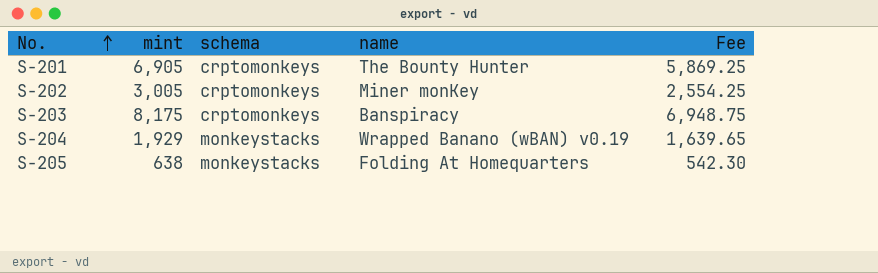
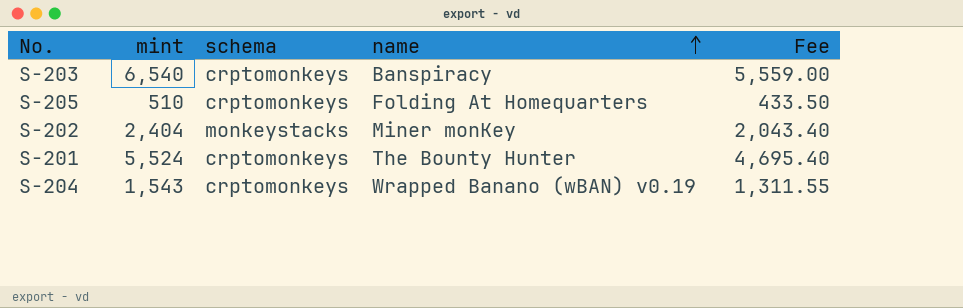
row order: No. ascending -> name ascending
S-203 | mint: 8,175 -> 6,540
S-203 | Fee: 6,948.75 -> 5,559.00
S-205 | mint: 638 -> 510
S-205 | schema: monkeystacks -> crptomonkeys
S-205 | Fee: 542.30 -> 433.50
S-202 | mint: 3,005 -> 2,404
S-202 | schema: crptomonkeys -> monkeystacks
S-202 | Fee: 2,554.25 -> 2,043.40
S-201 | mint: 6,905 -> 5,524
S-201 | Fee: 5,869.25 -> 4,695.40
S-204 | mint: 1,929 -> 1,543
S-204 | schema: monkeystacks -> crptomonkeys
S-204 | Fee: 1,639.65 -> 1,311.55

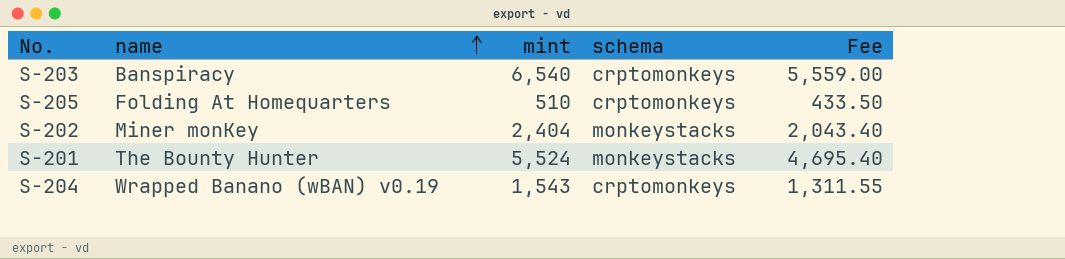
column name | position: 4 -> 2
S-201 | schema: crptomonkeys -> monkeystacks

